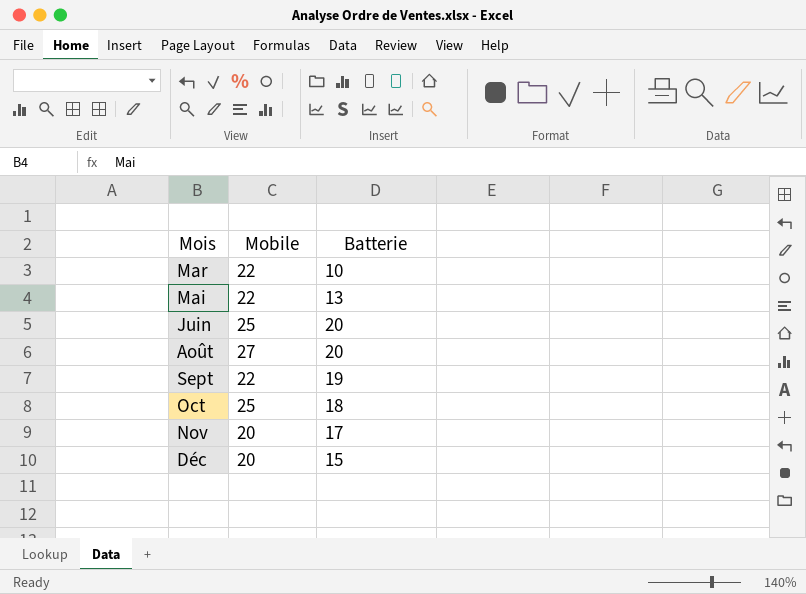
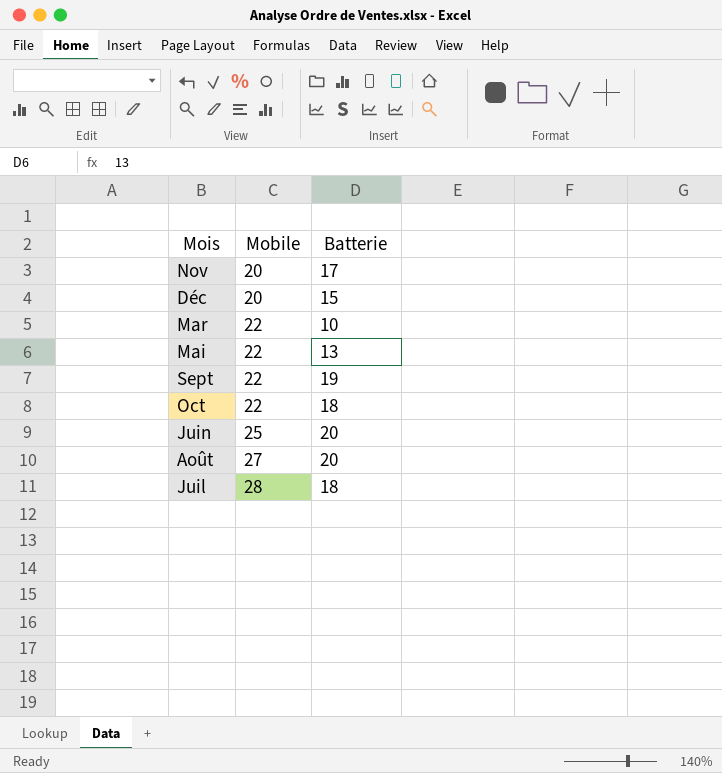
row order: none -> Mobile ascending
Oct | Mobile: 25 -> 22
row Juil: none -> 28 | 18

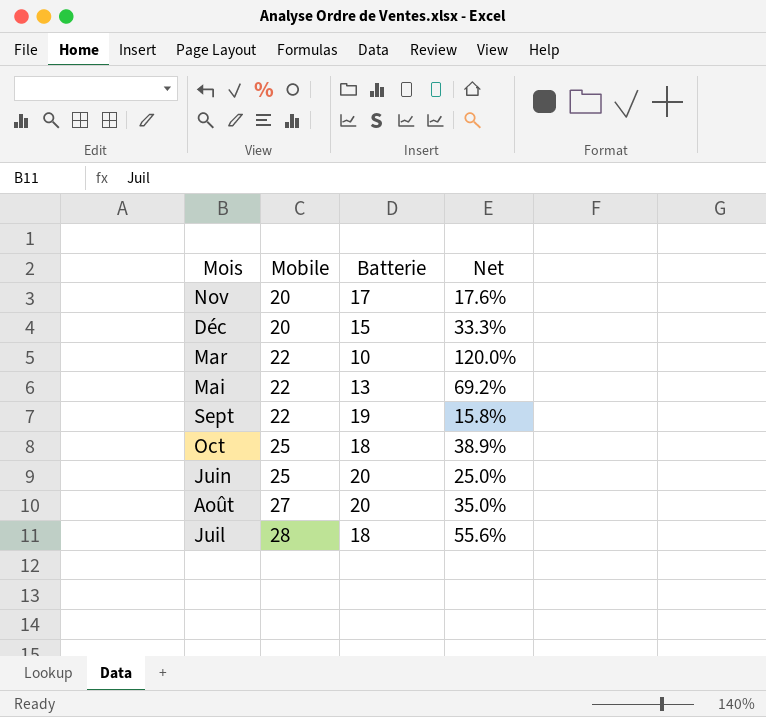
column Net | formula: none -> ([Mobile] - [Batterie]) / [Batterie]
Oct | Mobile: 22 -> 25

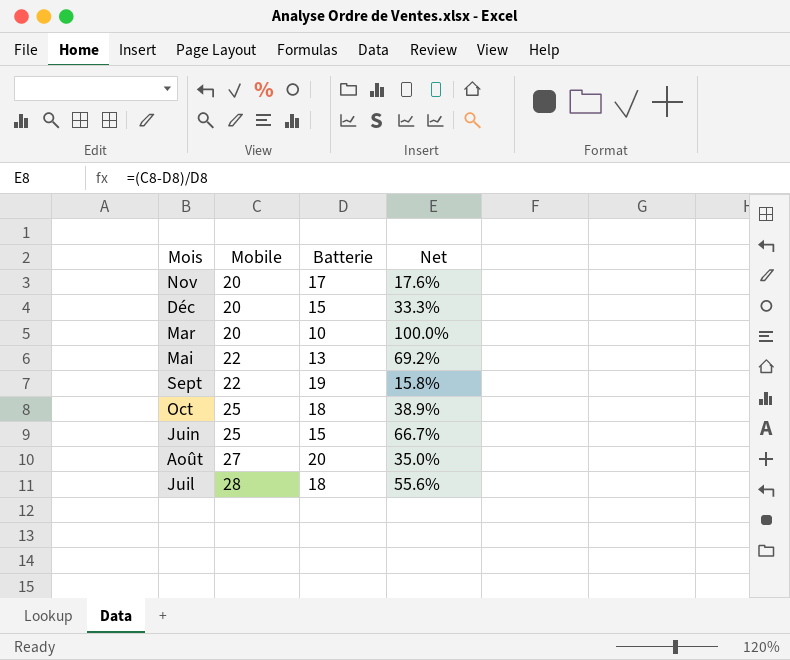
Mar | Mobile: 22 -> 20
Mar | Net: 120.0% -> 100.0%
Juin | Batterie: 20 -> 15
Juin | Net: 25.0% -> 66.7%

